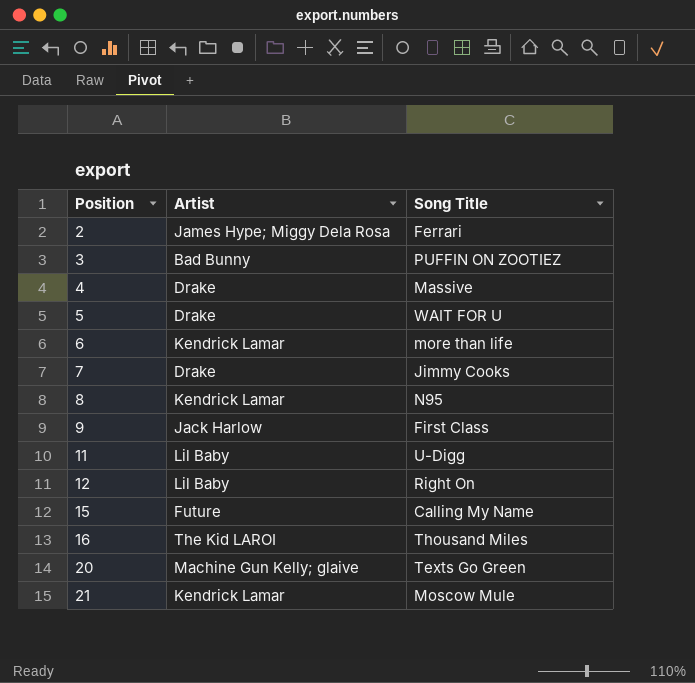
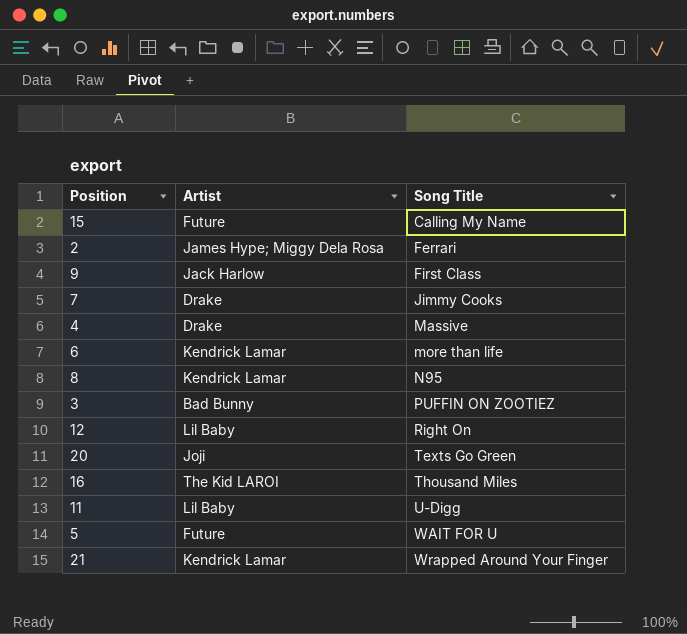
row order: Position ascending -> Song Title ascending
20 | Artist: Machine Gun Kelly; glaive -> Joji
5 | Artist: Drake -> Future
21 | Song Title: Moscow Mule -> Wrapped Around Your Finger

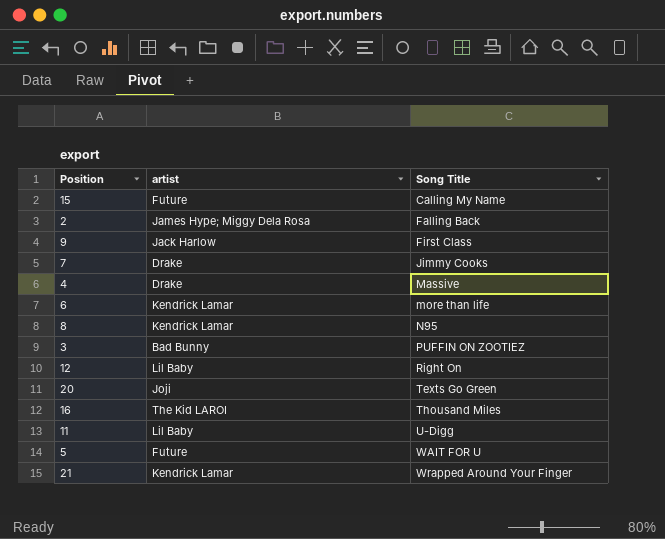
column name: Artist -> artist
2 | Song Title: Ferrari -> Falling Back

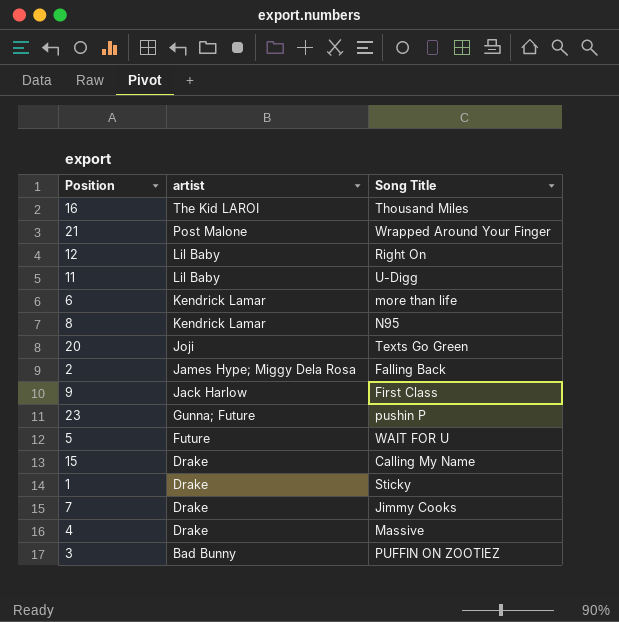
row order: Song Title ascending -> artist descending
21 | artist: Kendrick Lamar -> Post Malone
row 23: none -> Gunna; Future | pushin P
15 | artist: Future -> Drake
row 1: none -> Drake | Sticky

